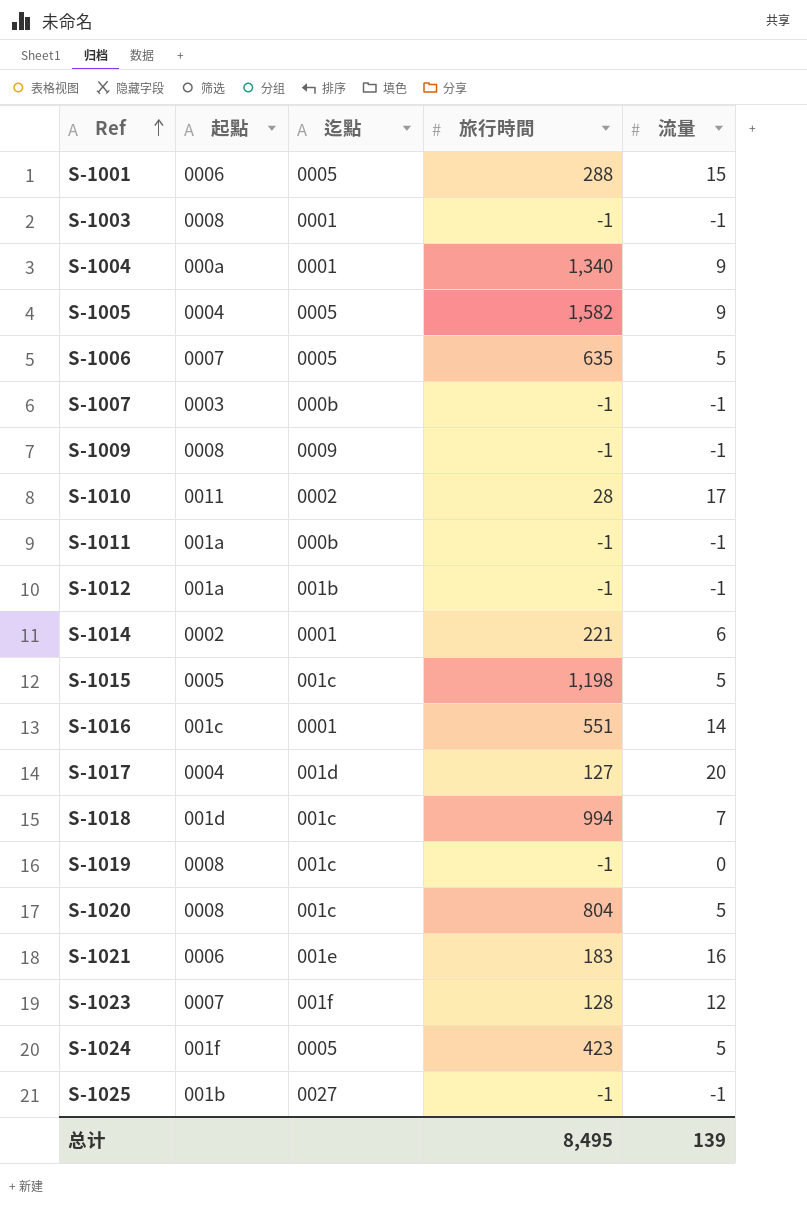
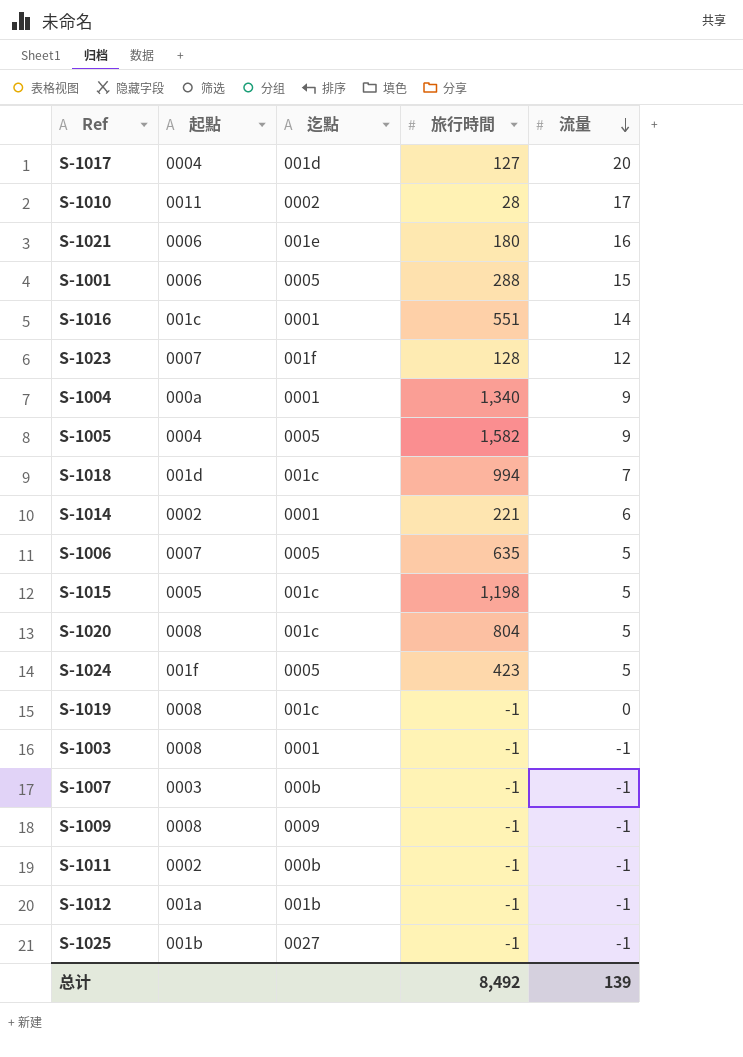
row order: Ref ascending -> 流量 descending
S-1021 | 旅行時間: 183 -> 180
S-1011 | 起點: 001a -> 0002
总计 | 旅行時間: 8,495 -> 8,492

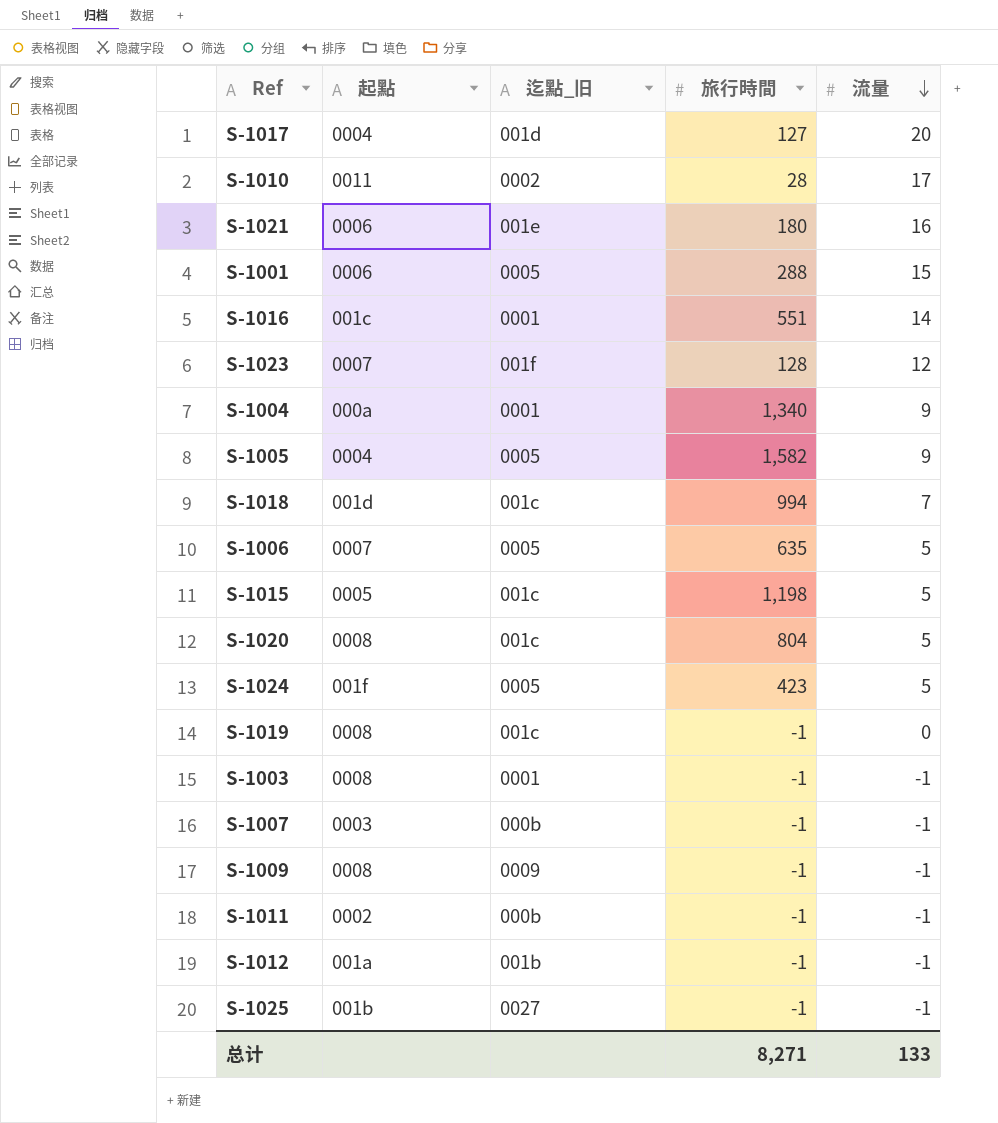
column name: 迄點 -> 迄點_旧
row S-1014: 0002 | 0001 | 221 | 6 -> none
总计 | 旅行時間: 8,492 -> 8,271
总计 | 流量: 139 -> 133

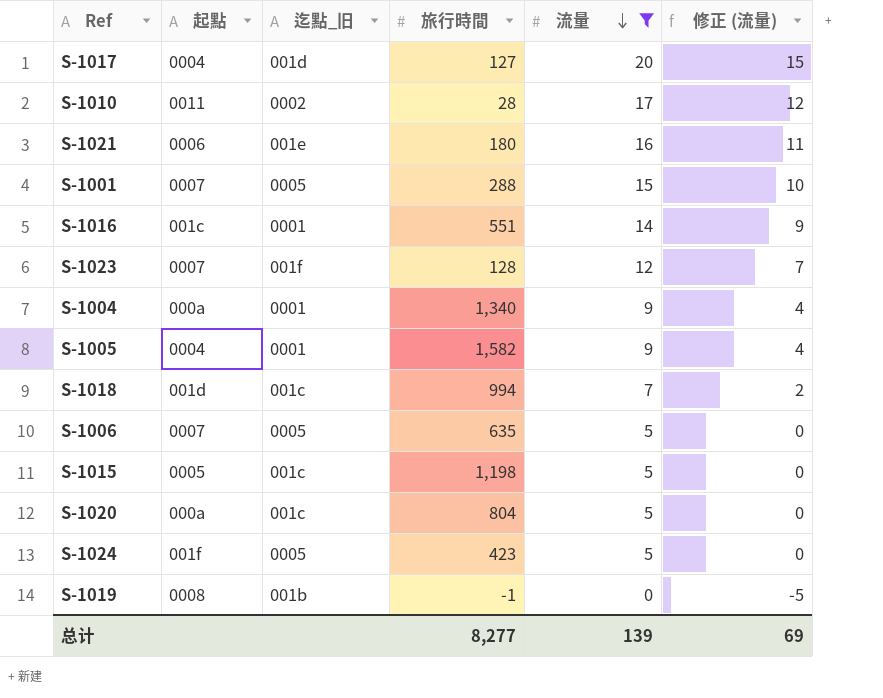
filter: none -> 流量 != -1
column 修正 (流量) | formula: none -> [流量] - 5
S-1001 | 起點: 0006 -> 0007
S-1005 | 迄點_旧: 0005 -> 0001
S-1020 | 起點: 0008 -> 000a
S-1019 | 迄點_旧: 001c -> 001b
总计 | 旅行時間: 8,271 -> 8,277
总计 | 流量: 133 -> 139

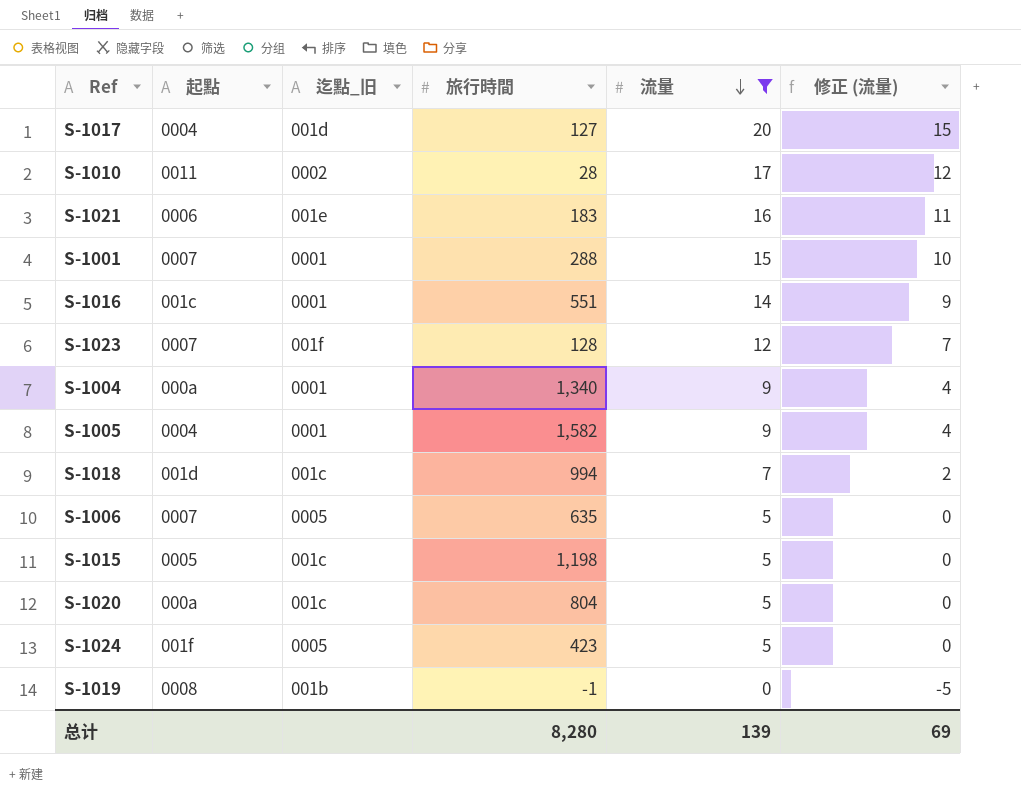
S-1021 | 旅行時間: 180 -> 183
S-1001 | 迄點_旧: 0005 -> 0001
总计 | 旅行時間: 8,277 -> 8,280

